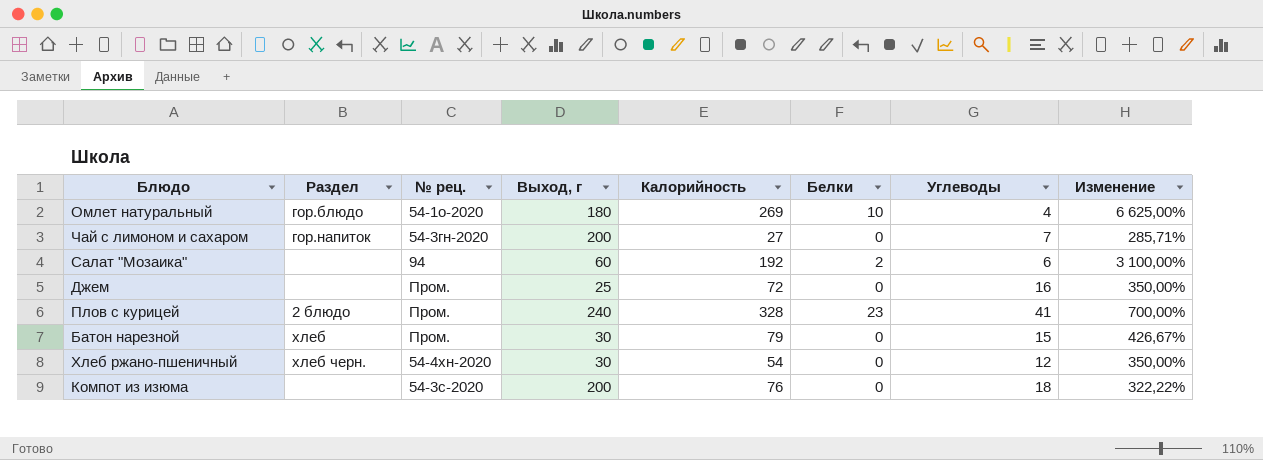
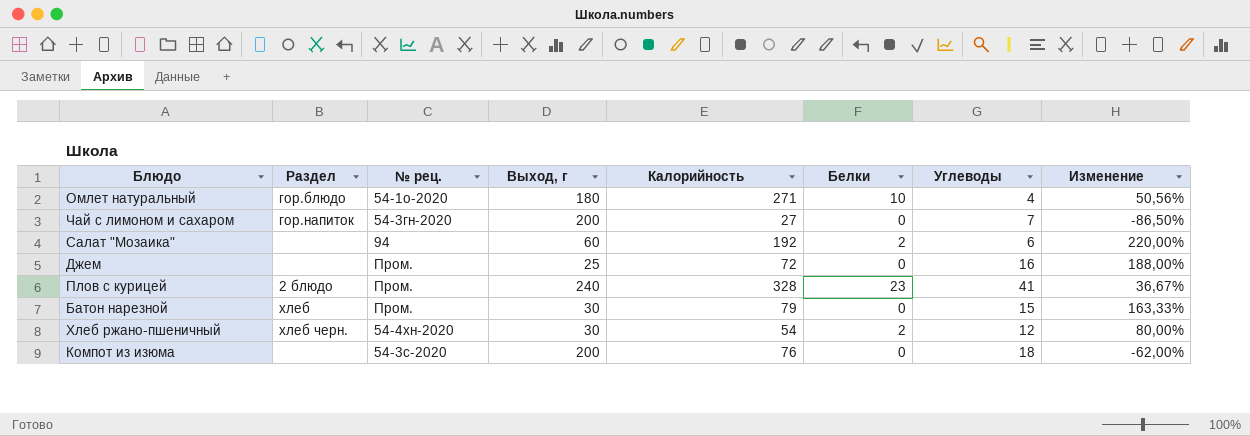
column Изменение | formula: ([Калорийность] - [Углеводы]) / [Углеводы] -> ([Калорийность] - [Выход, г]) / [Выход, г]
Омлет натуральный | Калорийность: 269 -> 271
Хлеб ржано-пшеничный | Белки: 0 -> 2

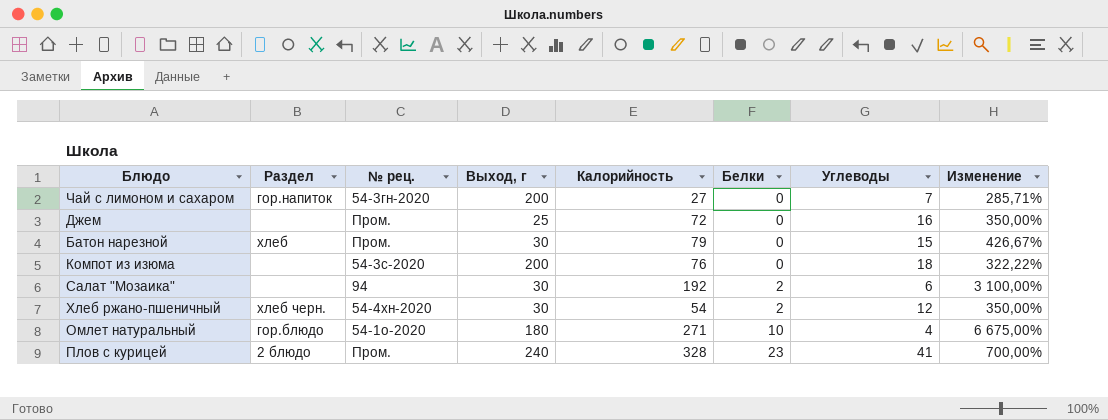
row order: none -> Белки ascending
column Изменение | formula: ([Калорийность] - [Выход, г]) / [Выход, г] -> ([Калорийность] - [Углеводы]) / [Углеводы]
Салат "Мозаика" | Выход, г: 60 -> 30

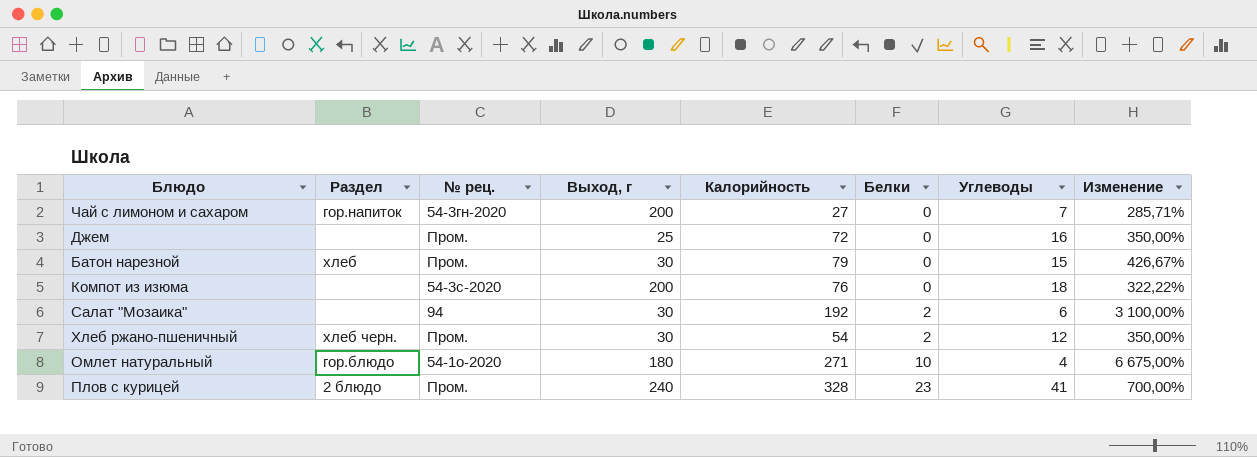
Хлеб ржано-пшеничный | № рец.: 54-4хн-2020 -> Пром.

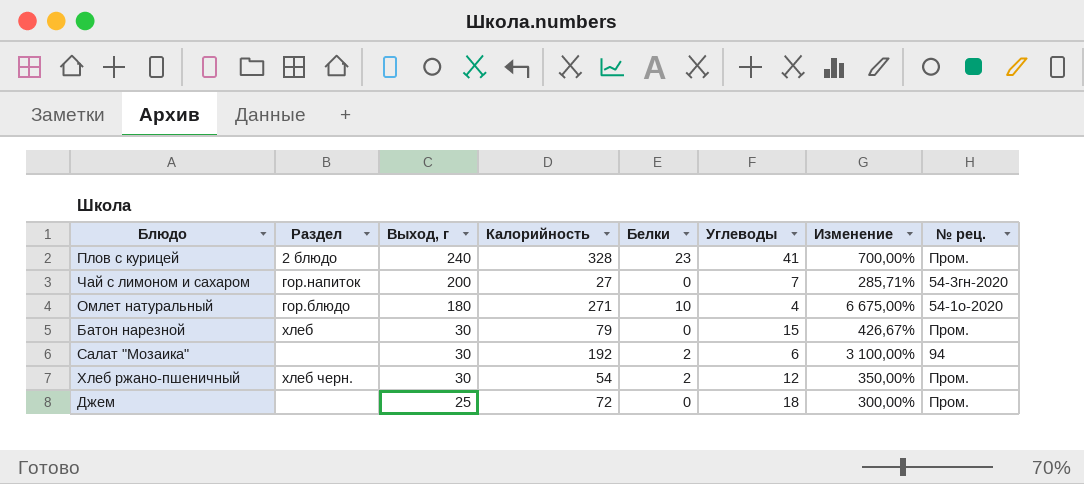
row order: Белки ascending -> Выход, г descending
column № рец. | position: 3 -> 8
row Компот из изюма: none | 54-3с-2020 | 200 | 76 | 0 | 18 | 322,22% -> none
Джем | Углеводы: 16 -> 18
Джем | Изменение: 350,00% -> 300,00%

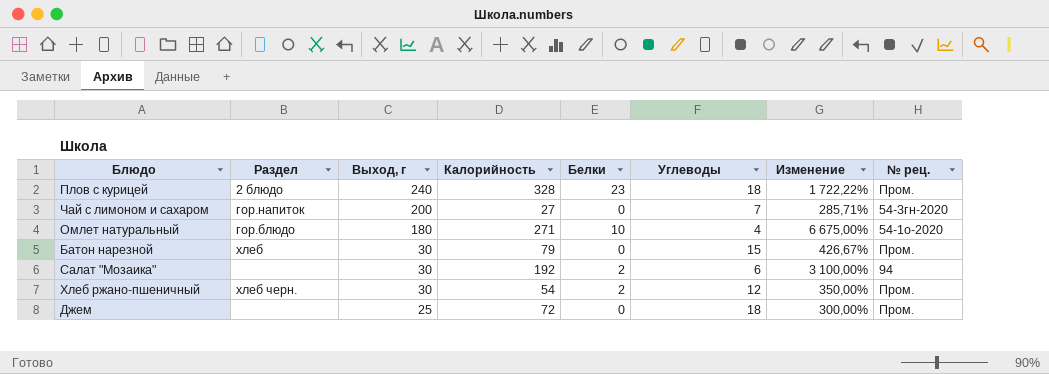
Плов с курицей | Углеводы: 41 -> 18
Плов с курицей | Изменение: 700,00% -> 1 722,22%

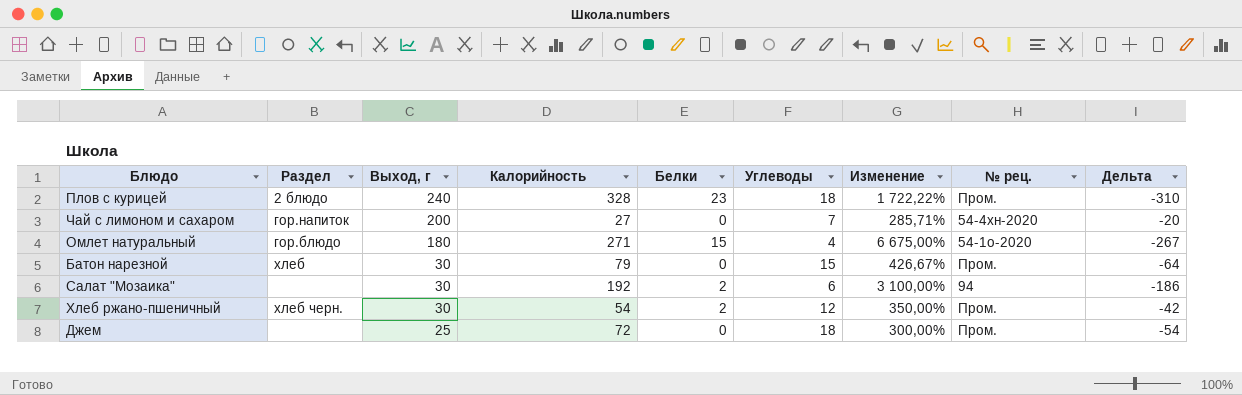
column Дельта | formula: none -> [Углеводы] - [Калорийность]
Чай с лимоном и сахаром | № рец.: 54-3гн-2020 -> 54-4хн-2020
Омлет натуральный | Белки: 10 -> 15

